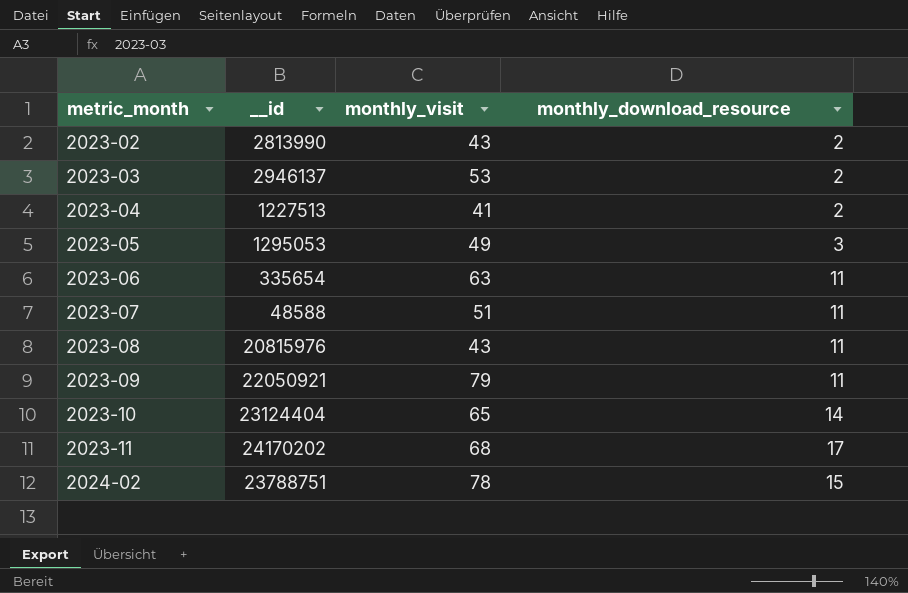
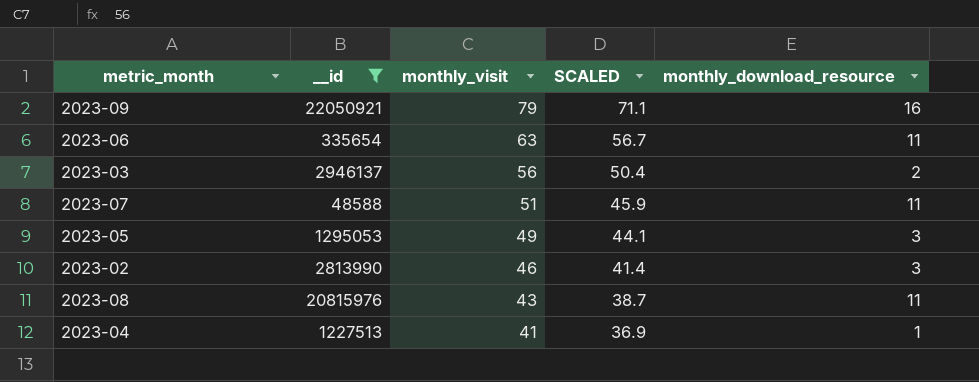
filter: none -> __id <= 22050921
row order: metric_month ascending -> monthly_visit descending
column SCALED | formula: none -> [monthly_visit] * 0.9
2023-09 | monthly_download_resource: 11 -> 16
2023-03 | monthly_visit: 53 -> 56
2023-02 | monthly_visit: 43 -> 46
2023-02 | monthly_download_resource: 2 -> 3
2023-04 | monthly_download_resource: 2 -> 1

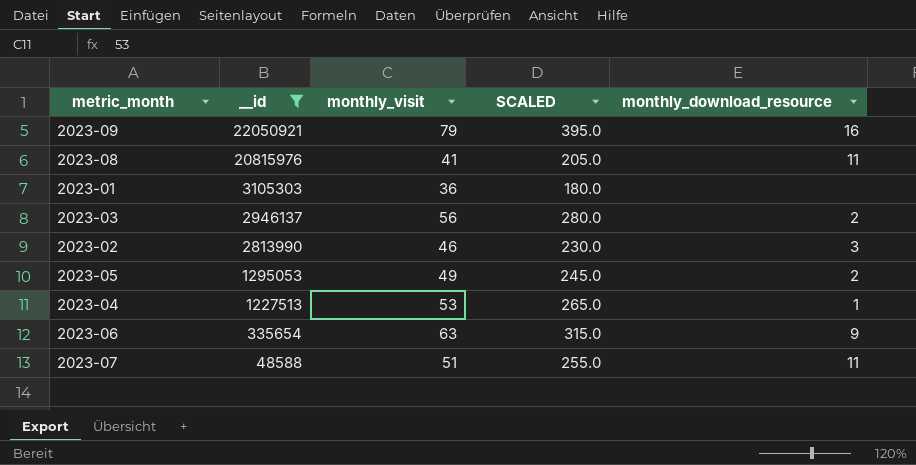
row order: monthly_visit descending -> __id descending
column SCALED | formula: [monthly_visit] * 0.9 -> [monthly_visit] * 5
2023-08 | monthly_visit: 43 -> 41
row 2023-01: none -> 3105303 | 36 | 180.0 | none
2023-05 | monthly_download_resource: 3 -> 2
2023-04 | monthly_visit: 41 -> 53
2023-06 | monthly_download_resource: 11 -> 9

